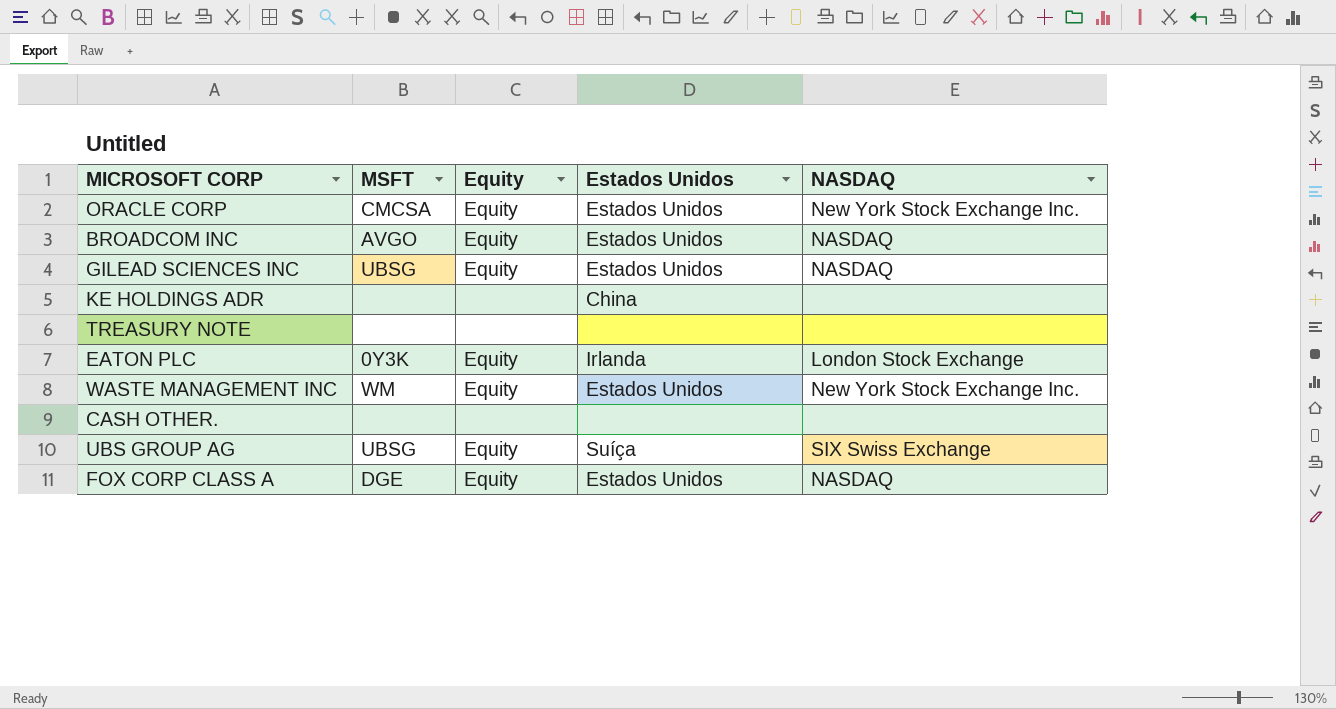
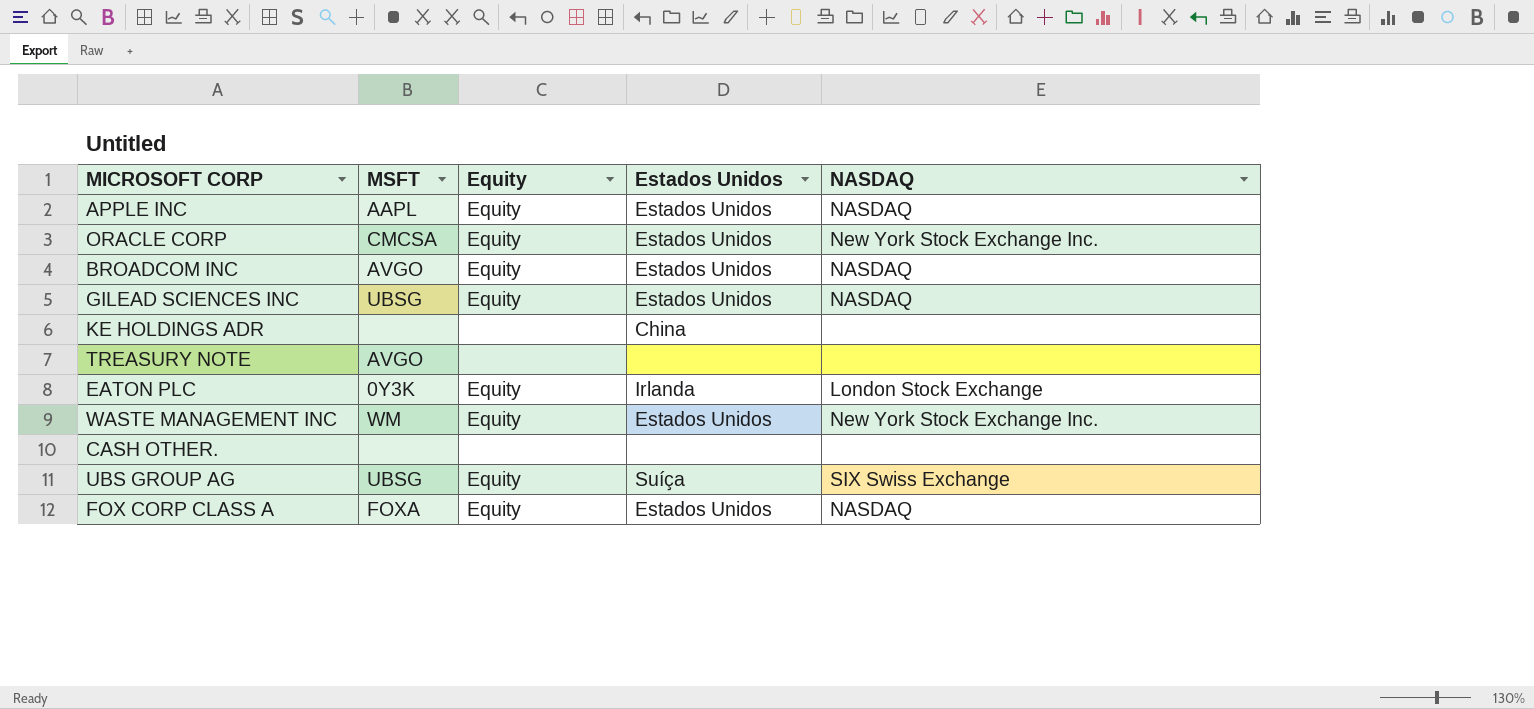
row APPLE INC: none -> AAPL | Equity | Estados Unidos | NASDAQ
TREASURY NOTE | MSFT: none -> AVGO
FOX CORP CLASS A | MSFT: DGE -> FOXA

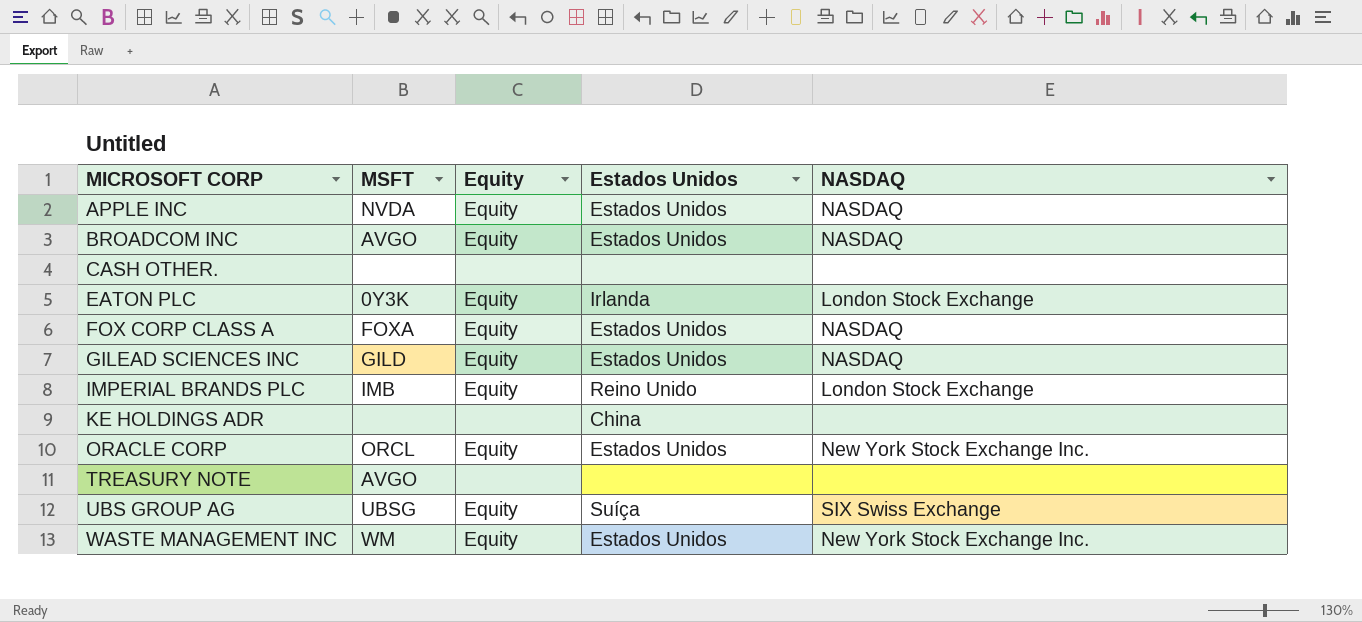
row order: none -> MICROSOFT CORP ascending
APPLE INC | MSFT: AAPL -> NVDA
GILEAD SCIENCES INC | MSFT: UBSG -> GILD
row IMPERIAL BRANDS PLC: none -> IMB | Equity | Reino Unido | London Stock Exchange
ORACLE CORP | MSFT: CMCSA -> ORCL

